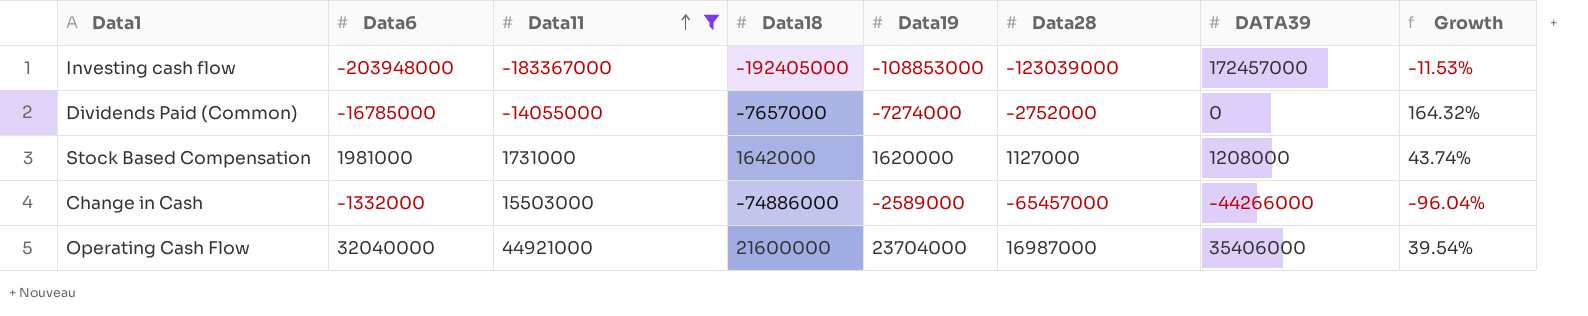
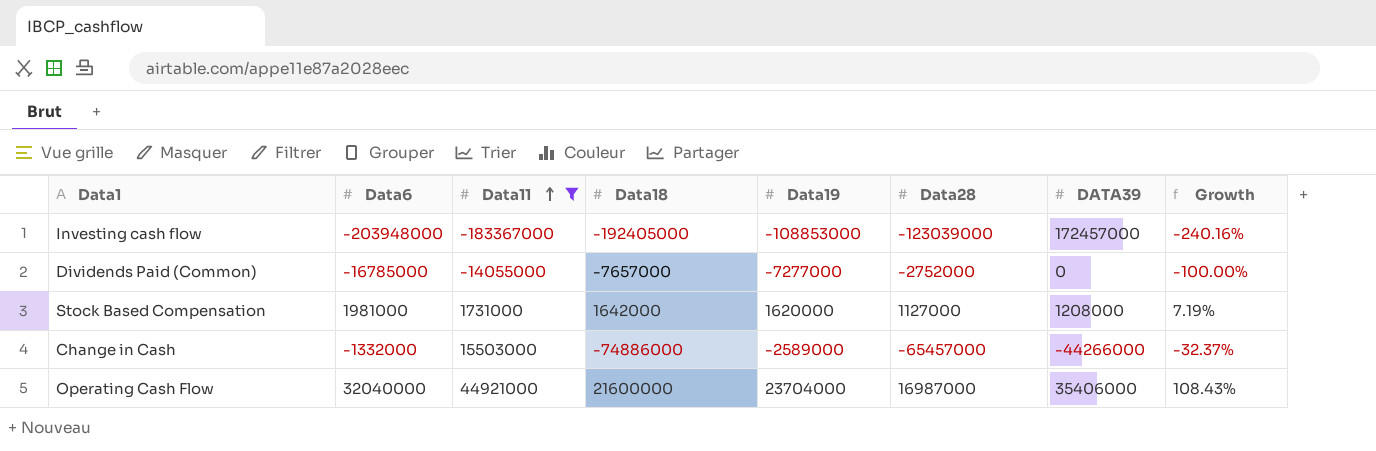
column Growth | formula: ([Data19] - [Data28]) / [Data28] -> ([DATA39] - [Data28]) / [Data28]
Dividends Paid (Common) | Data19: -7274000 -> -7277000

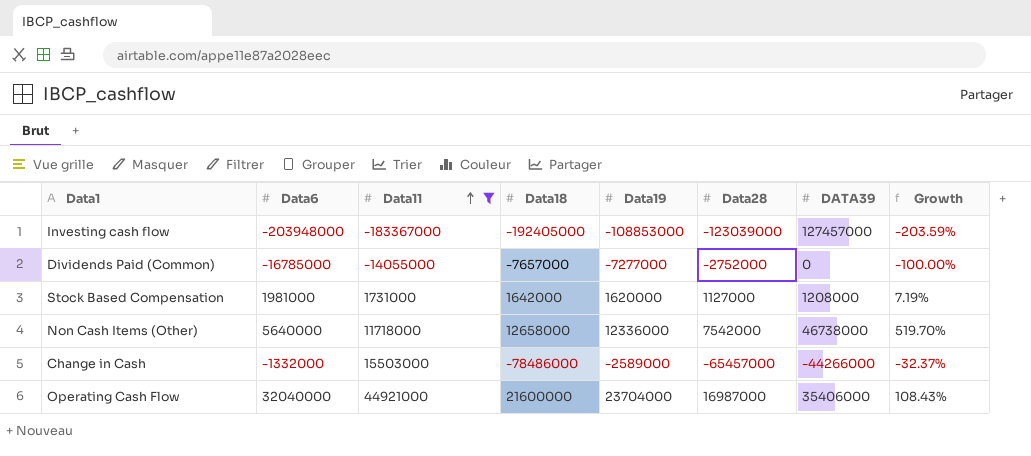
Investing cash flow | DATA39: 172457000 -> 127457000
Investing cash flow | Growth: -240.16% -> -203.59%
row Non Cash Items (Other): none -> 5640000 | 11718000 | 12658000 | 12336000 | 7542000 | 46738000 | 519.70%
Change in Cash | Data18: -74886000 -> -78486000

